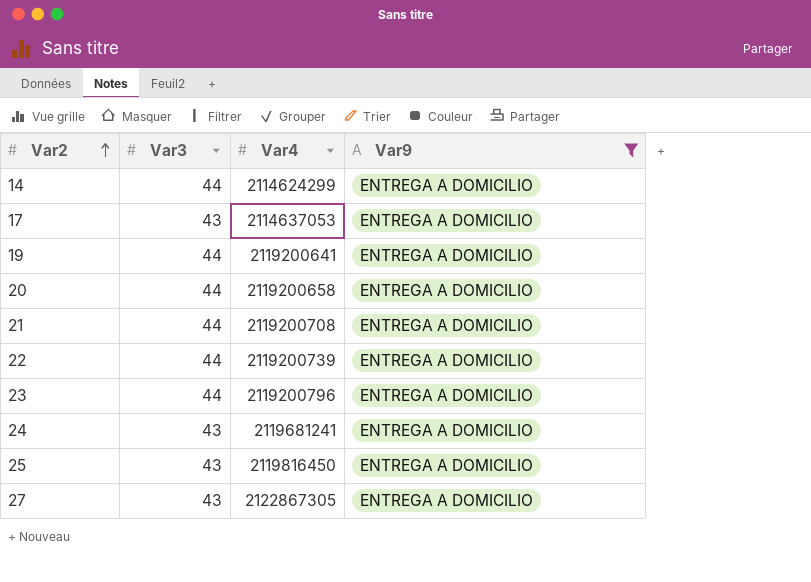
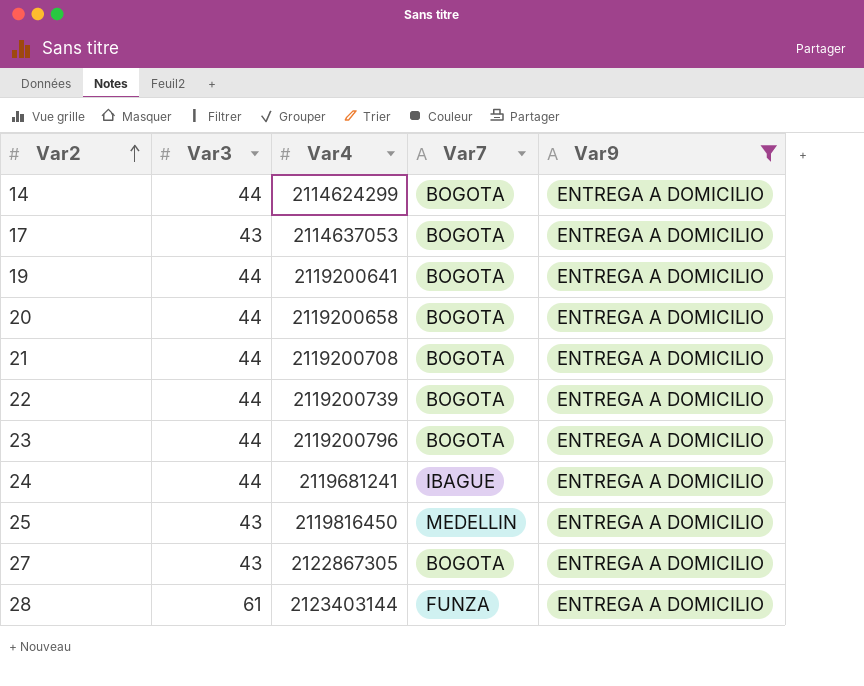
column Var7 | position: none -> 4
24 | Var3: 43 -> 44
row 28: none -> 61 | 2123403144 | FUNZA | ENTREGA A DOMICILIO

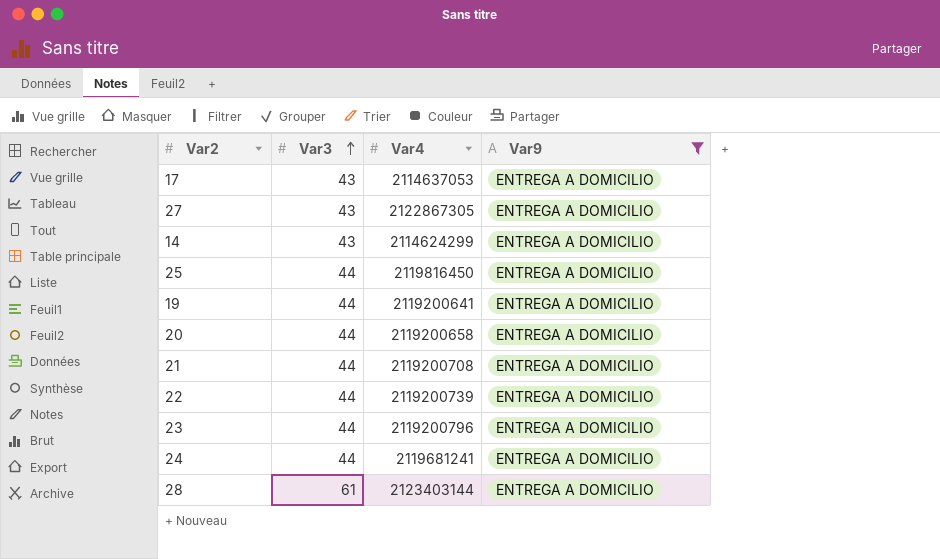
row order: Var2 ascending -> Var3 ascending
column Var7 | position: 4 -> none
14 | Var3: 44 -> 43
25 | Var3: 43 -> 44

